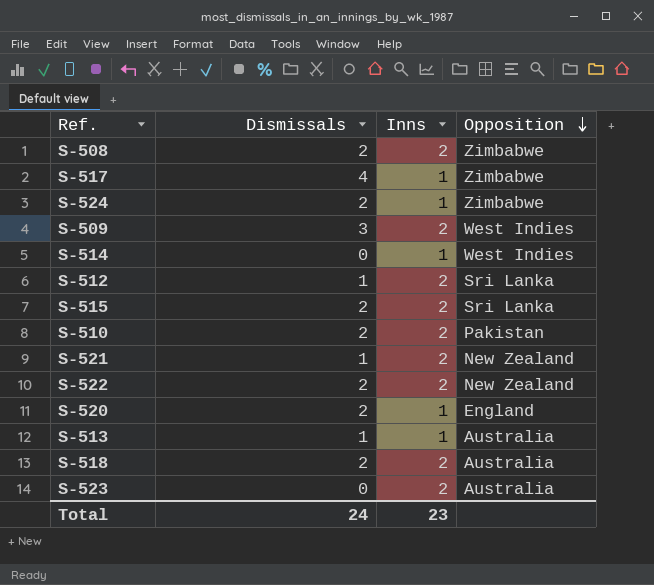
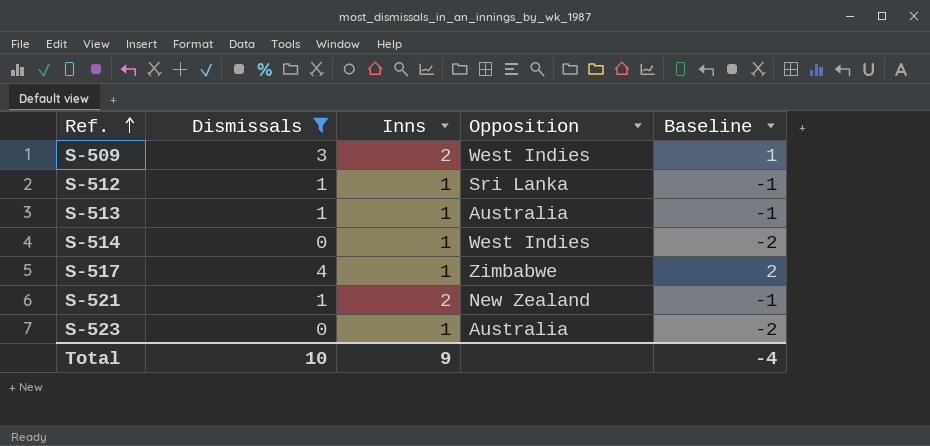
filter: none -> Dismissals != 2
row order: Opposition descending -> Ref. ascending
column Baseline | formula: none -> [Dismissals] - 2
S-512 | Inns: 2 -> 1
S-523 | Inns: 2 -> 1
Total | Dismissals: 24 -> 10
Total | Inns: 23 -> 9

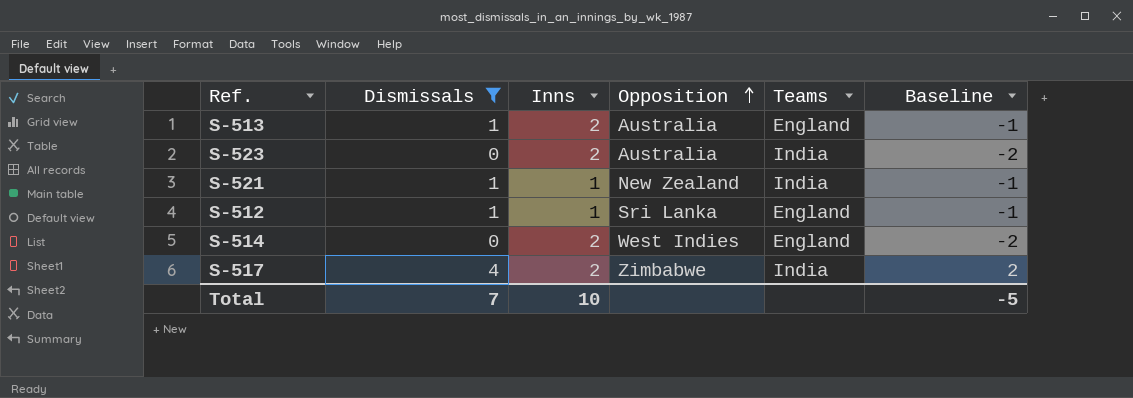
row order: Ref. ascending -> Opposition ascending
column Teams | position: none -> 5
row S-509: 3 | 2 | West Indies | 1 -> none
S-513 | Inns: 1 -> 2
S-523 | Inns: 1 -> 2
S-521 | Inns: 2 -> 1
S-514 | Inns: 1 -> 2
S-517 | Inns: 1 -> 2
Total | Dismissals: 10 -> 7
Total | Inns: 9 -> 10
Total | Baseline: -4 -> -5

